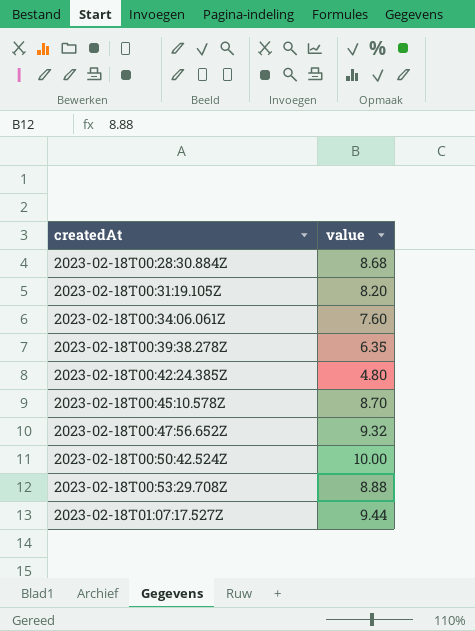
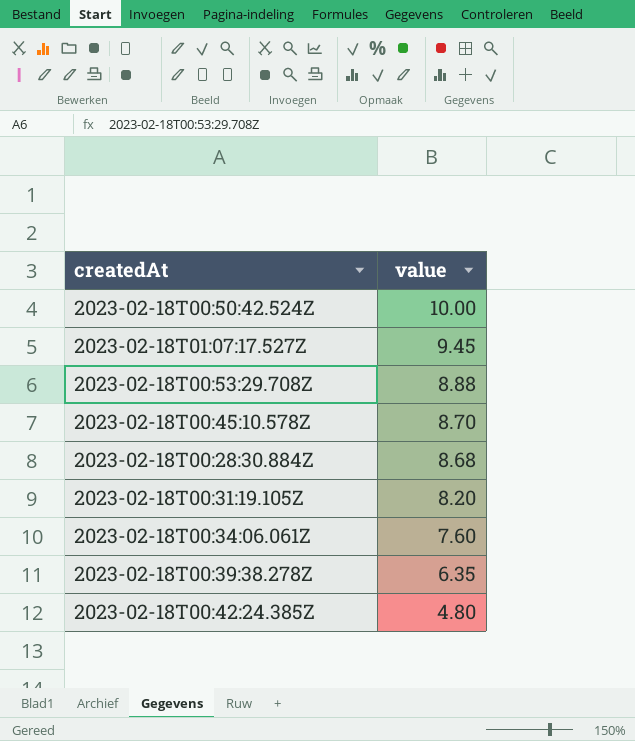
row order: createdAt ascending -> value descending
row 2023-02-18T00:47:56.652Z: 9.32 -> none
2023-02-18T01:07:17.527Z | value: 9.44 -> 9.45

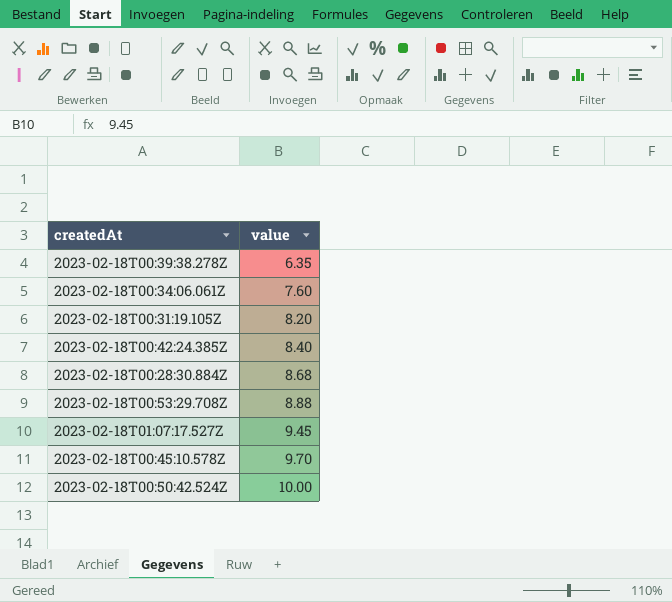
row order: value descending -> value ascending
2023-02-18T00:42:24.385Z | value: 4.80 -> 8.40
2023-02-18T00:45:10.578Z | value: 8.70 -> 9.70

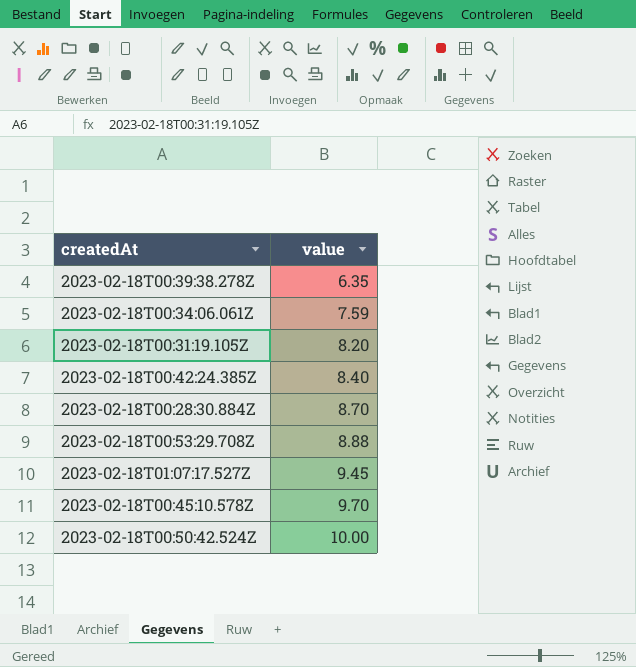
2023-02-18T00:34:06.061Z | value: 7.60 -> 7.59
2023-02-18T00:28:30.884Z | value: 8.68 -> 8.70

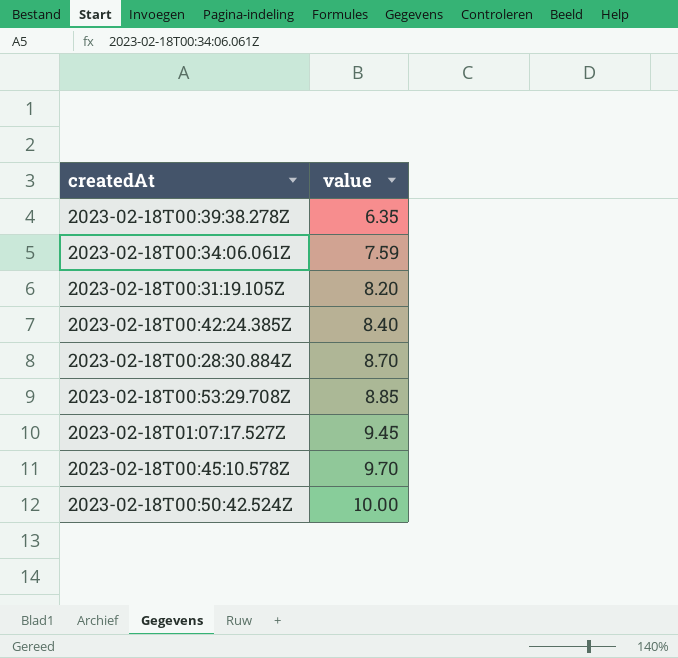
2023-02-18T00:53:29.708Z | value: 8.88 -> 8.85

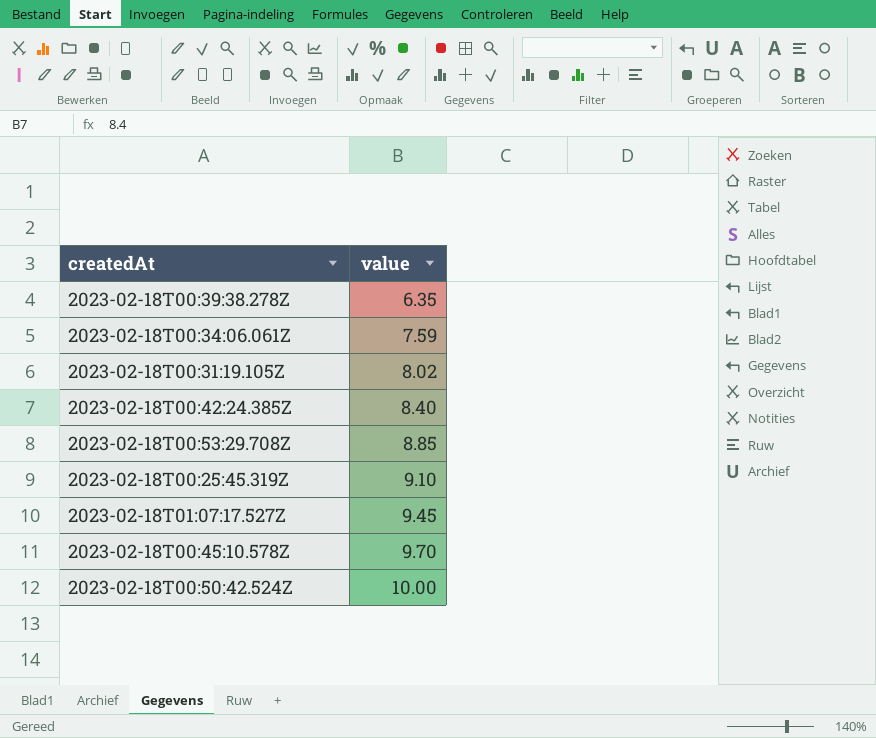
row 2023-02-18T00:28:30.884Z: 8.70 -> none
2023-02-18T00:31:19.105Z | value: 8.20 -> 8.02
row 2023-02-18T00:25:45.319Z: none -> 9.10

